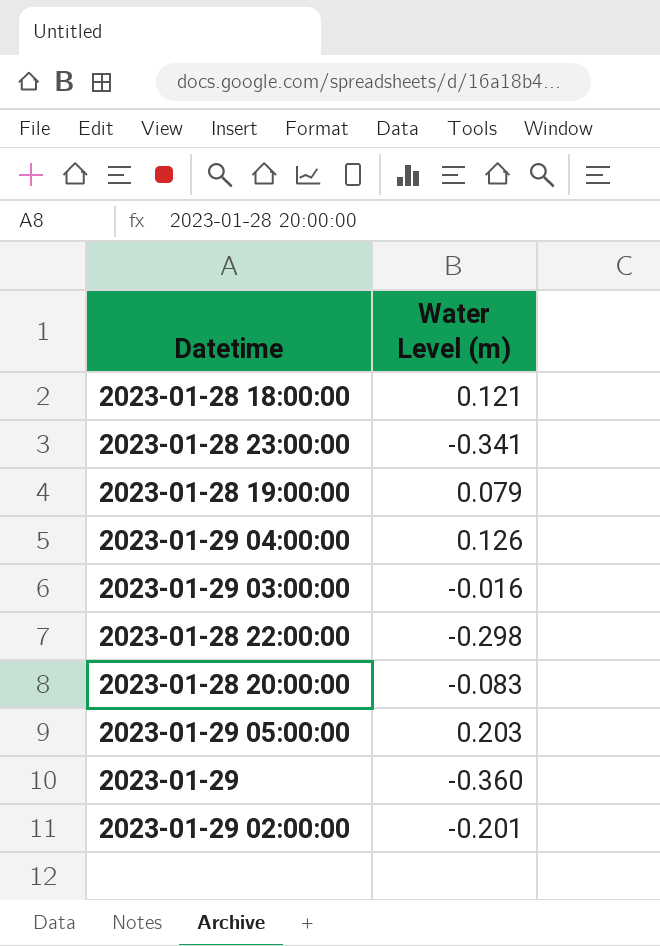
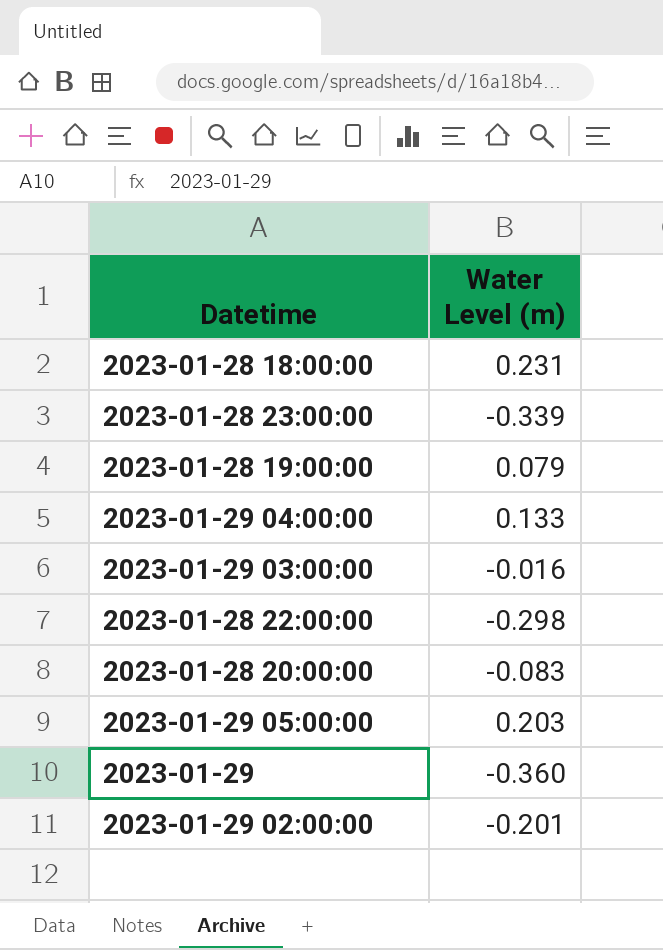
2023-01-28 18:00:00 | Water Level (m): 0.121 -> 0.231
2023-01-28 23:00:00 | Water Level (m): -0.341 -> -0.339
2023-01-29 04:00:00 | Water Level (m): 0.126 -> 0.133

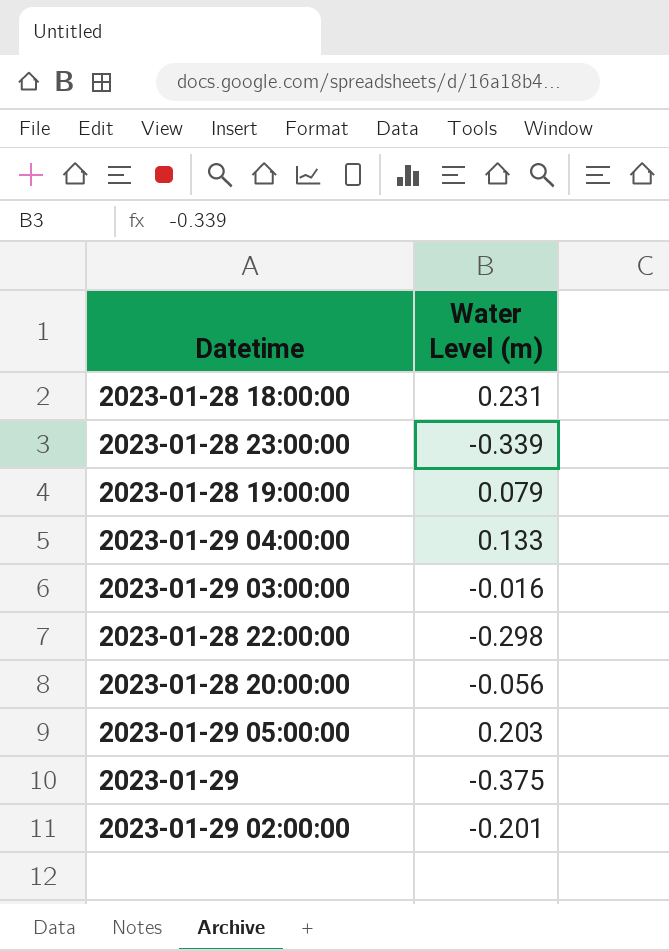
2023-01-28 20:00:00 | Water Level (m): -0.083 -> -0.056
2023-01-29 | Water Level (m): -0.360 -> -0.375

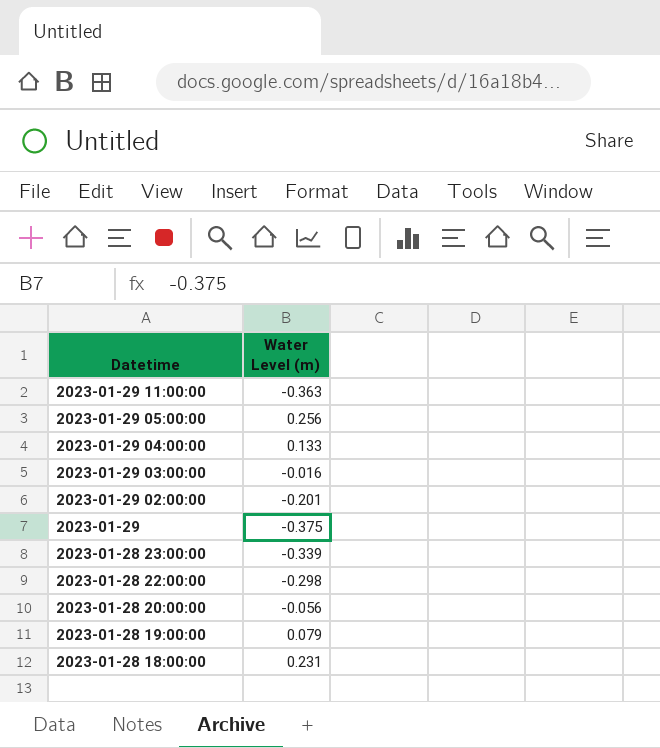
row order: none -> Datetime descending
row 2023-01-29 11:00:00: none -> -0.363
2023-01-29 05:00:00 | Water Level (m): 0.203 -> 0.256

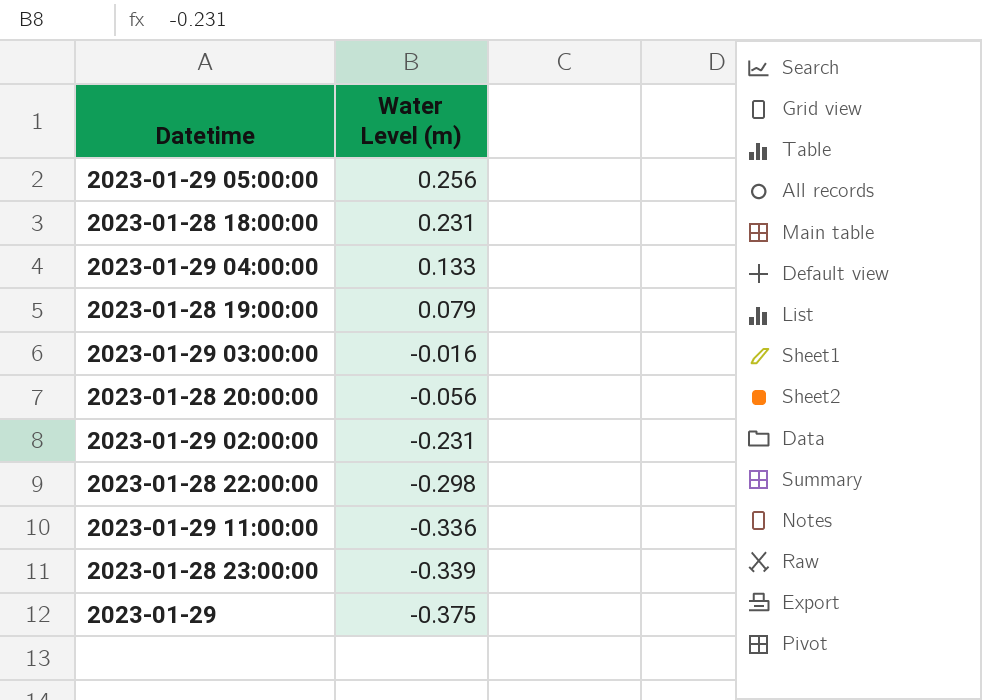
row order: Datetime descending -> Water Level (m) descending
2023-01-29 02:00:00 | Water Level (m): -0.201 -> -0.231
2023-01-29 11:00:00 | Water Level (m): -0.363 -> -0.336

